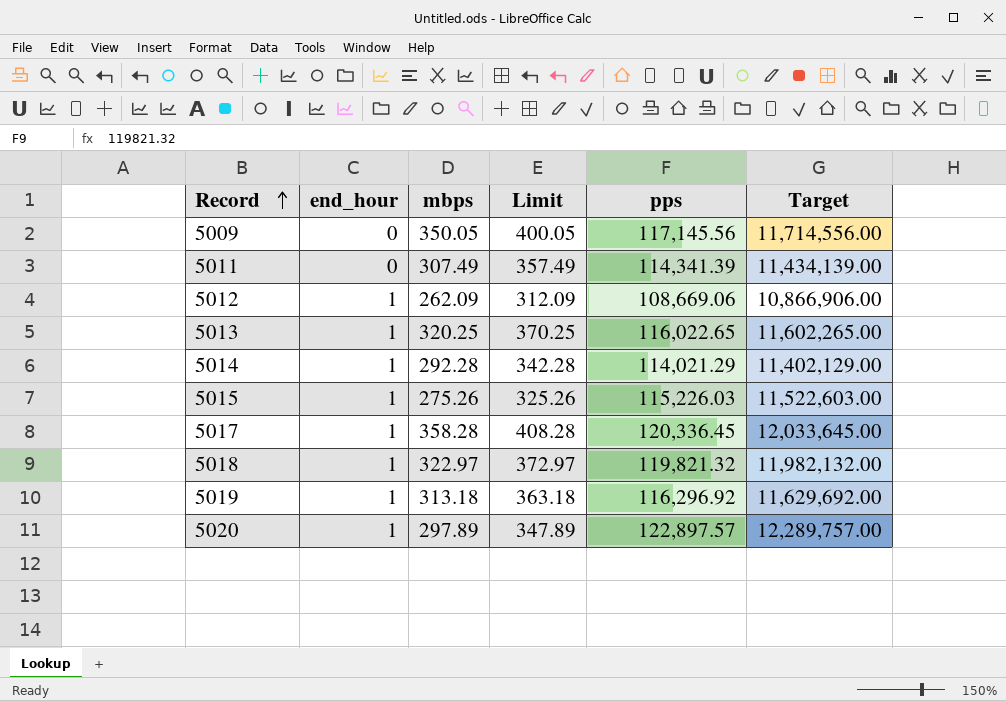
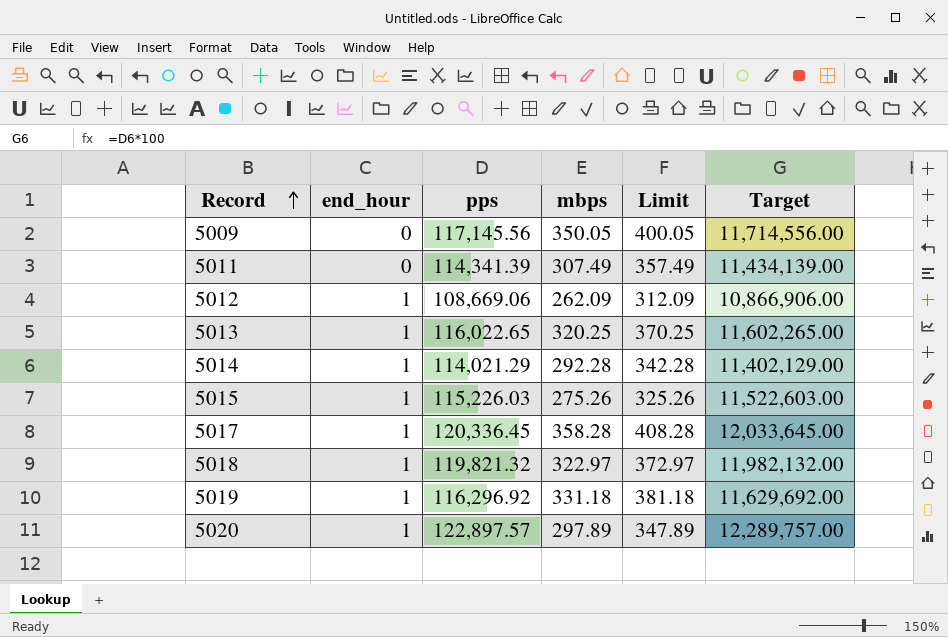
column pps | position: 5 -> 3
5019 | mbps: 313.18 -> 331.18
5019 | Limit: 363.18 -> 381.18

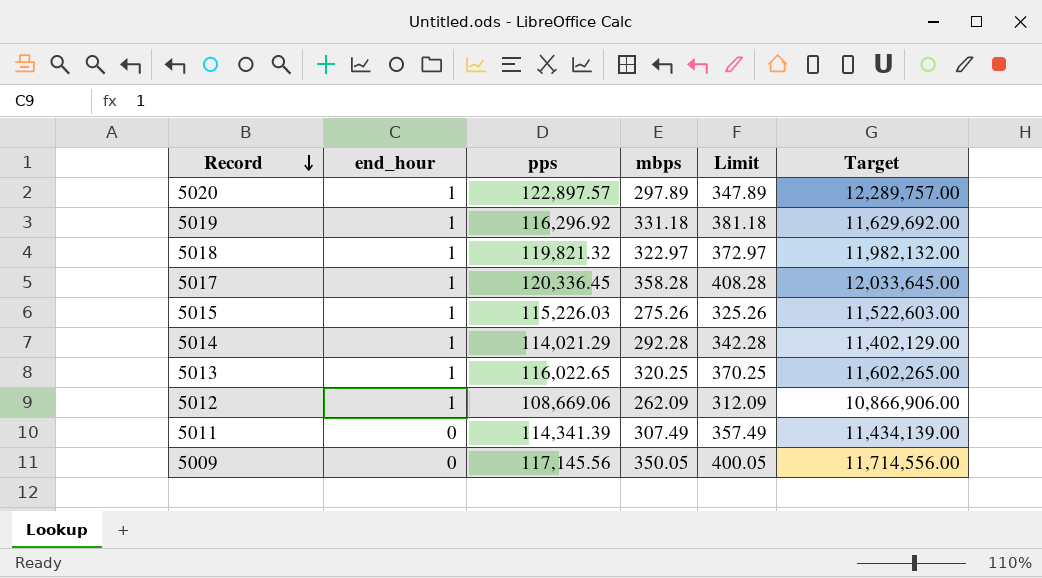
row order: Record ascending -> Record descending

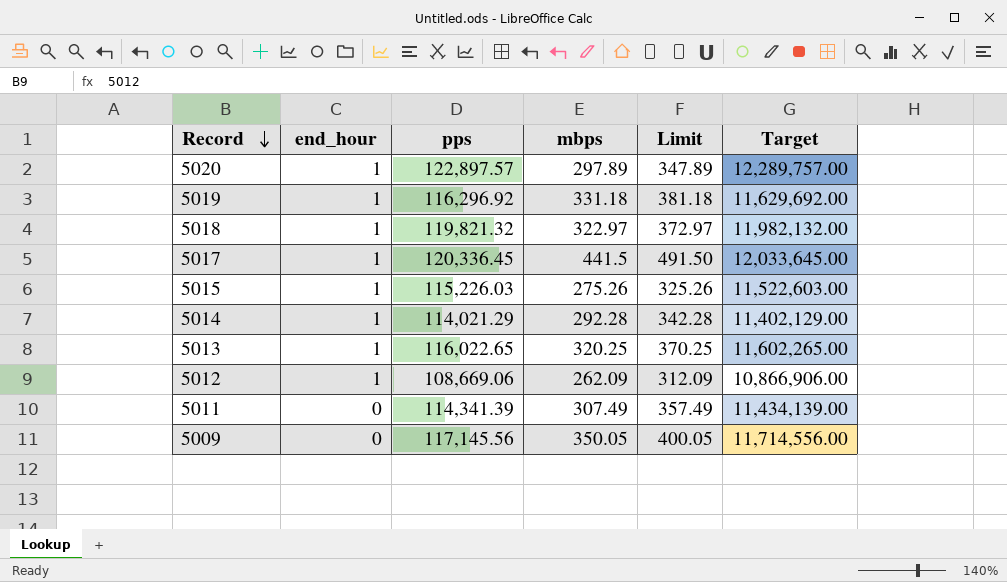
5017 | mbps: 358.28 -> 441.5
5017 | Limit: 408.28 -> 491.50

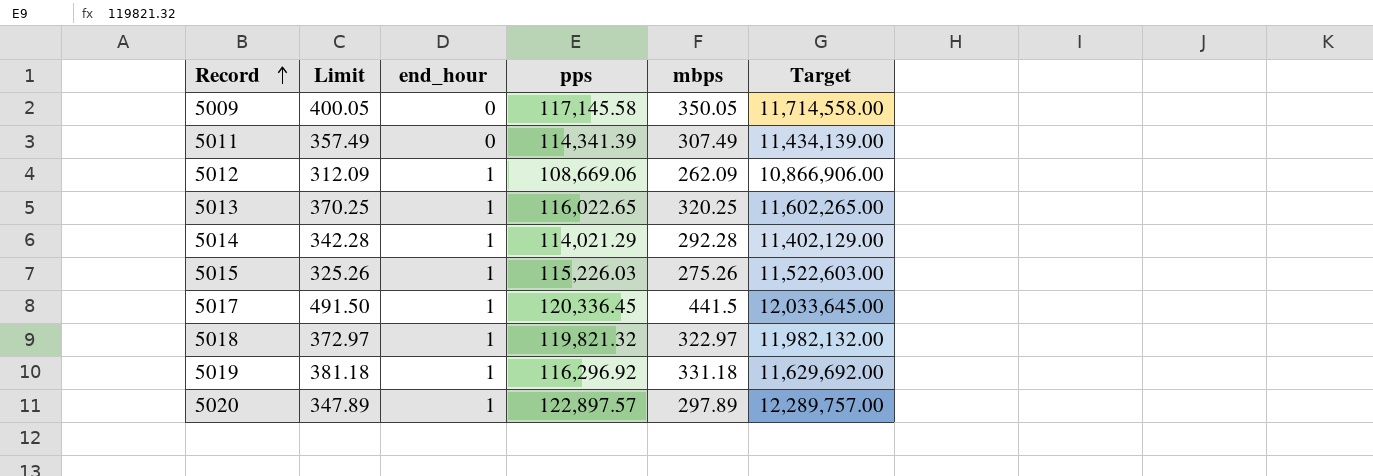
row order: Record descending -> Record ascending
column Limit | position: 5 -> 2
5009 | pps: 117,145.56 -> 117,145.58
5009 | Target: 11,714,556.00 -> 11,714,558.00

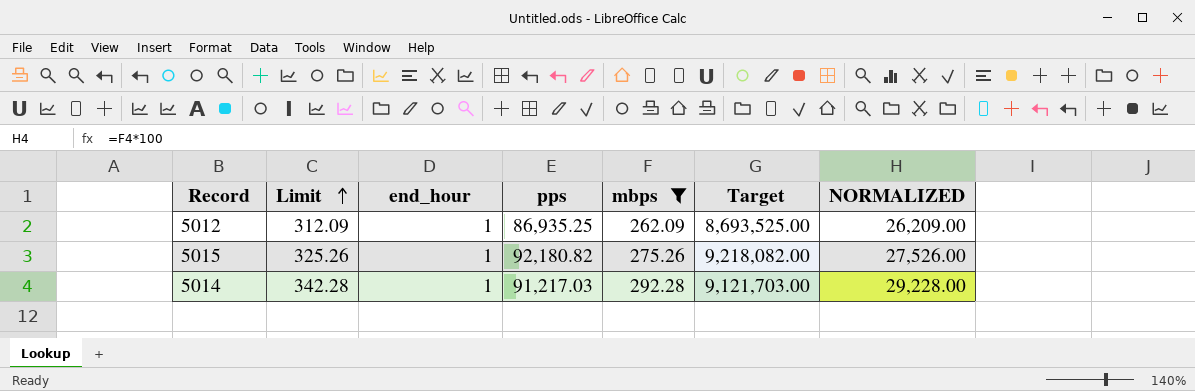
filter: none -> mbps <= 292.28
row order: Record ascending -> Limit ascending
column NORMALIZED | formula: none -> [mbps] * 100
5012 | pps: 108,669.06 -> 86,935.25
5012 | Target: 10,866,906.00 -> 8,693,525.00
5015 | pps: 115,226.03 -> 92,180.82
5015 | Target: 11,522,603.00 -> 9,218,082.00
5014 | pps: 114,021.29 -> 91,217.03
5014 | Target: 11,402,129.00 -> 9,121,703.00

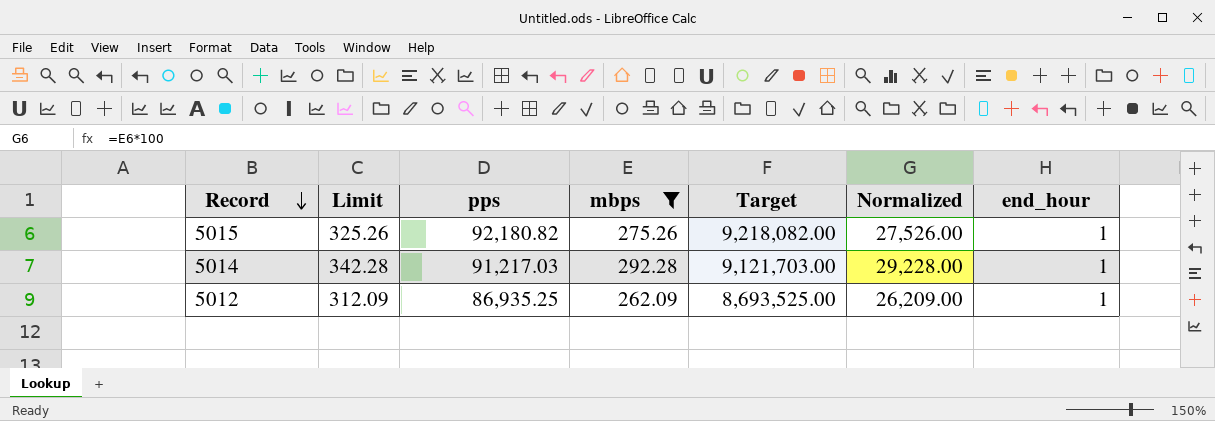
row order: Limit ascending -> Record descending
column name: NORMALIZED -> Normalized
column end_hour | position: 3 -> 7

